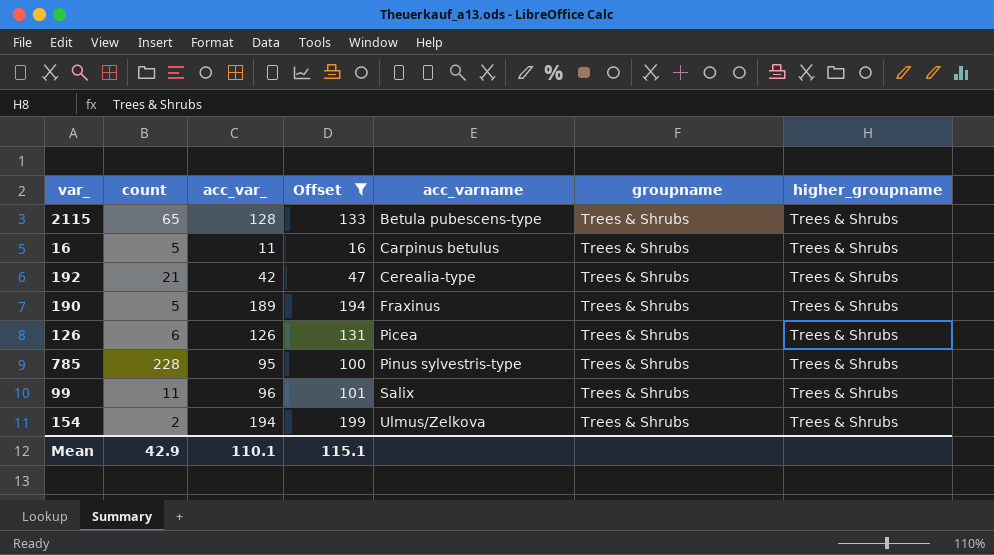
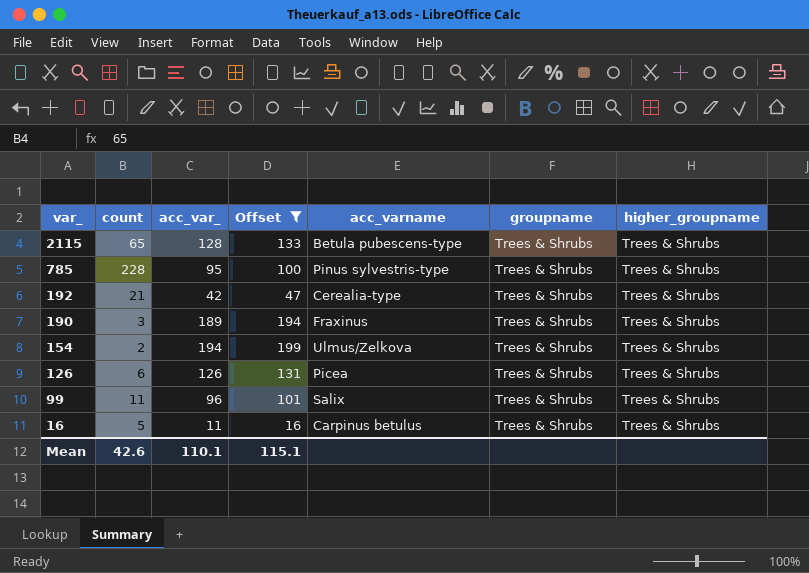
row order: acc_varname ascending -> var_ descending
190 | count: 5 -> 3
Mean | count: 42.9 -> 42.6

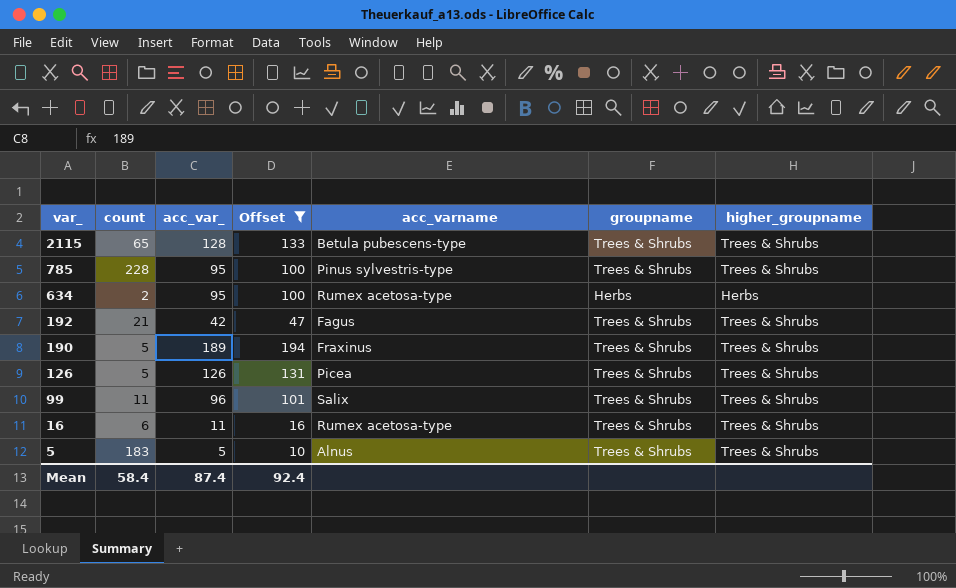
row 154: 2 | 194 | 199 | Ulmus/Zelkova | Trees & Shrubs | Trees & Shrubs -> none
row 634: none -> 2 | 95 | 100 | Rumex acetosa-type | Herbs | Herbs
192 | acc_varname: Cerealia-type -> Fagus
190 | count: 3 -> 5
126 | count: 6 -> 5
16 | count: 5 -> 6
16 | acc_varname: Carpinus betulus -> Rumex acetosa-type
row 5: none -> 183 | 5 | 10 | Alnus | Trees & Shrubs | Trees & Shrubs
Mean | count: 42.6 -> 58.4
Mean | acc_var_: 110.1 -> 87.4
Mean | Offset: 115.1 -> 92.4

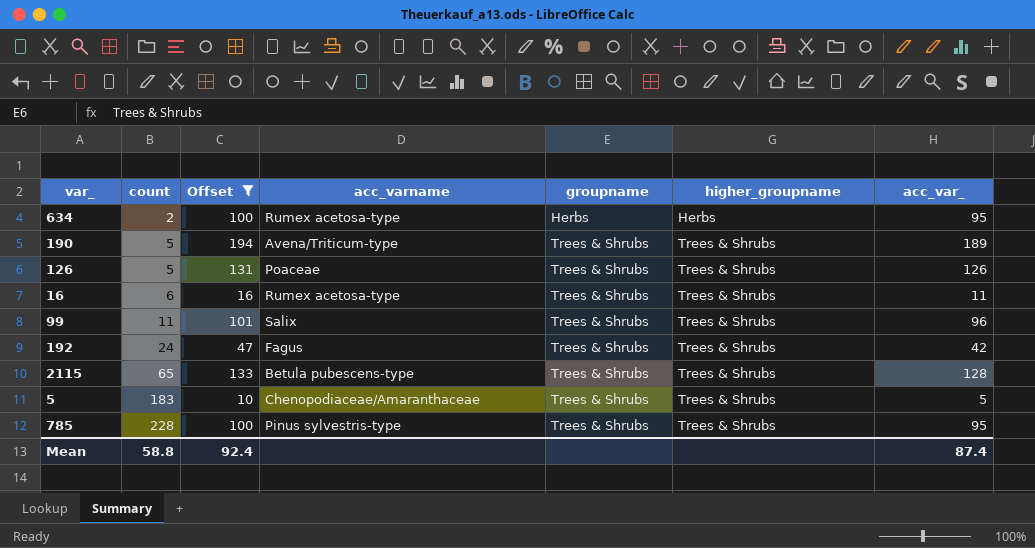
row order: var_ descending -> count ascending
column acc_var_ | position: 3 -> 7
190 | acc_varname: Fraxinus -> Avena/Triticum-type
126 | acc_varname: Picea -> Poaceae
192 | count: 21 -> 24
5 | acc_varname: Alnus -> Chenopodiaceae/Amaranthaceae
Mean | count: 58.4 -> 58.8

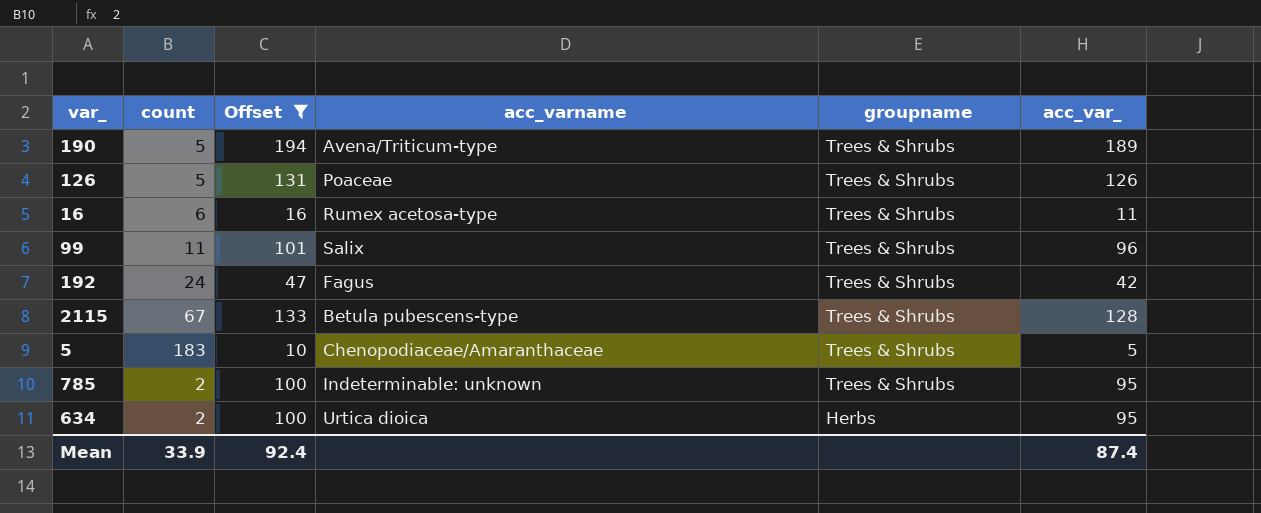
row order: count ascending -> groupname descending
column higher_groupname | position: 6 -> none
2115 | count: 65 -> 67
785 | count: 228 -> 2
785 | acc_varname: Pinus sylvestris-type -> Indeterminable: unknown
634 | acc_varname: Rumex acetosa-type -> Urtica dioica
Mean | count: 58.8 -> 33.9

